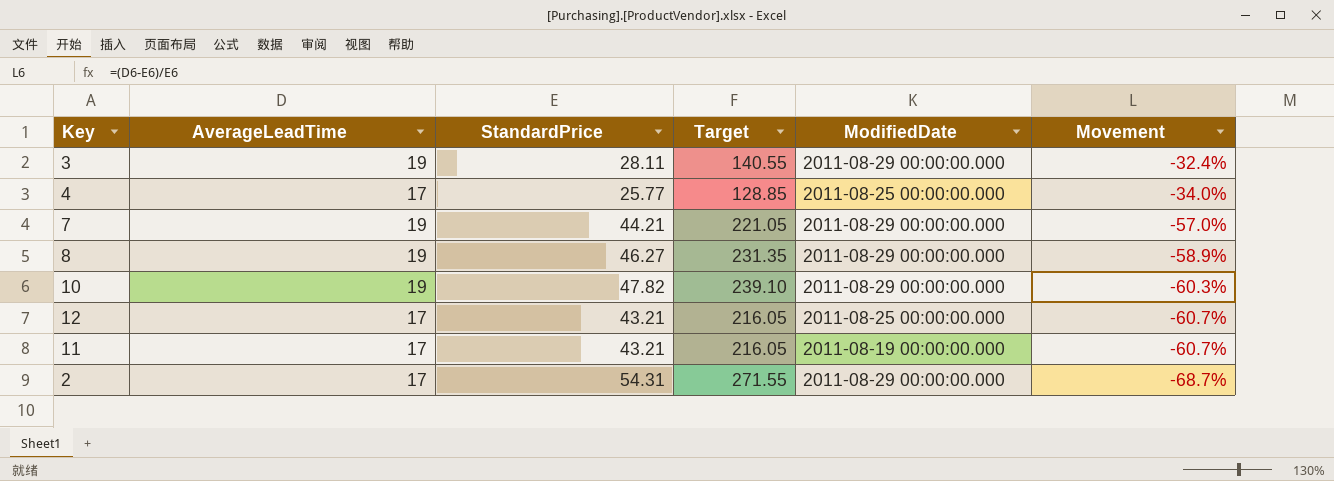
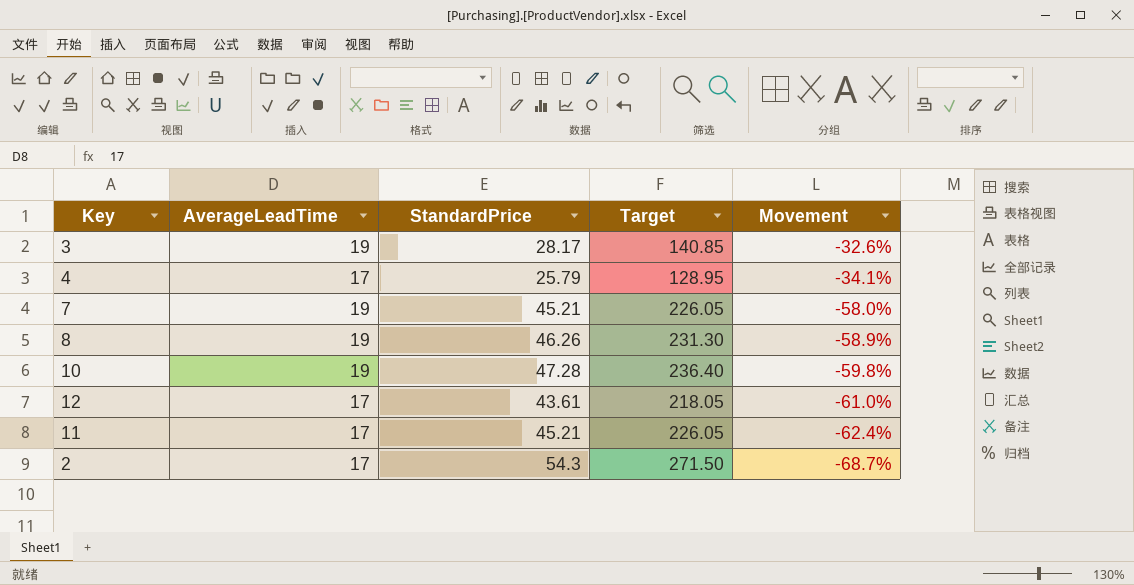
column ModifiedDate | position: 5 -> none
3 | StandardPrice: 28.11 -> 28.17
3 | Target: 140.55 -> 140.85
3 | Movement: -32.4% -> -32.6%
4 | StandardPrice: 25.77 -> 25.79
4 | Target: 128.85 -> 128.95
4 | Movement: -34.0% -> -34.1%
7 | StandardPrice: 44.21 -> 45.21
7 | Target: 221.05 -> 226.05
7 | Movement: -57.0% -> -58.0%
8 | StandardPrice: 46.27 -> 46.26
8 | Target: 231.35 -> 231.30
10 | StandardPrice: 47.82 -> 47.28
10 | Target: 239.10 -> 236.40
10 | Movement: -60.3% -> -59.8%
12 | StandardPrice: 43.21 -> 43.61
12 | Target: 216.05 -> 218.05
12 | Movement: -60.7% -> -61.0%
11 | StandardPrice: 43.21 -> 45.21
11 | Target: 216.05 -> 226.05
11 | Movement: -60.7% -> -62.4%
2 | StandardPrice: 54.31 -> 54.3
2 | Target: 271.55 -> 271.50

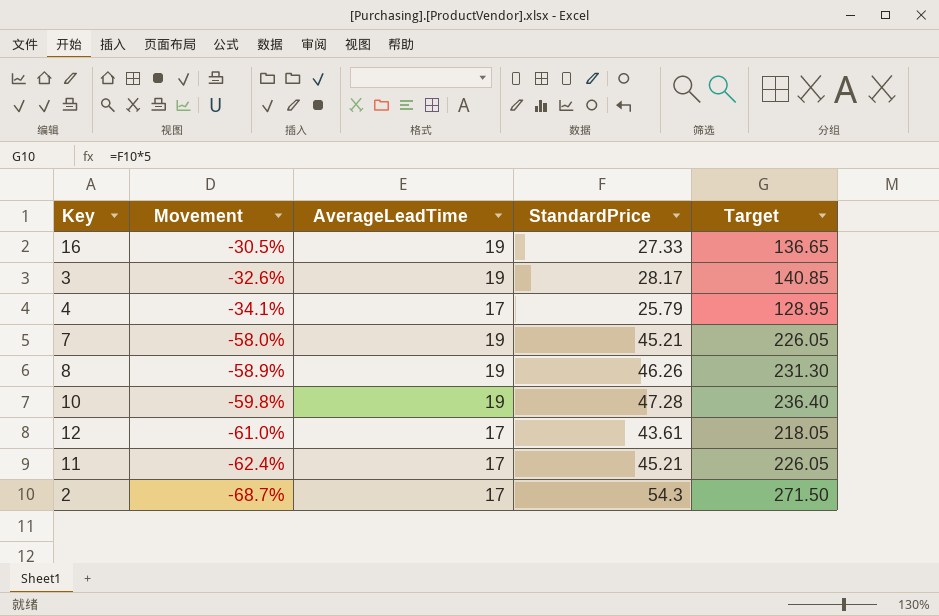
column Movement | position: 5 -> 2
row 16: none -> -30.5% | 19 | 27.33 | 136.65

